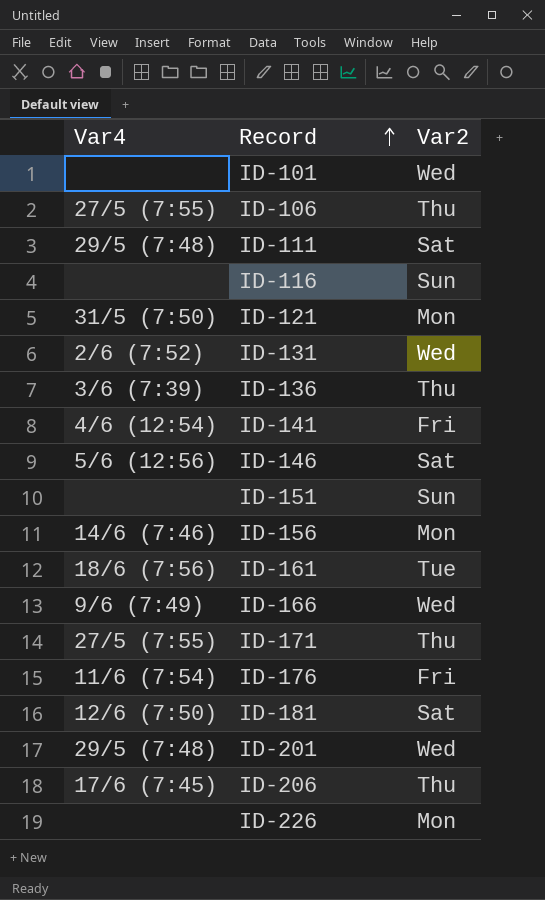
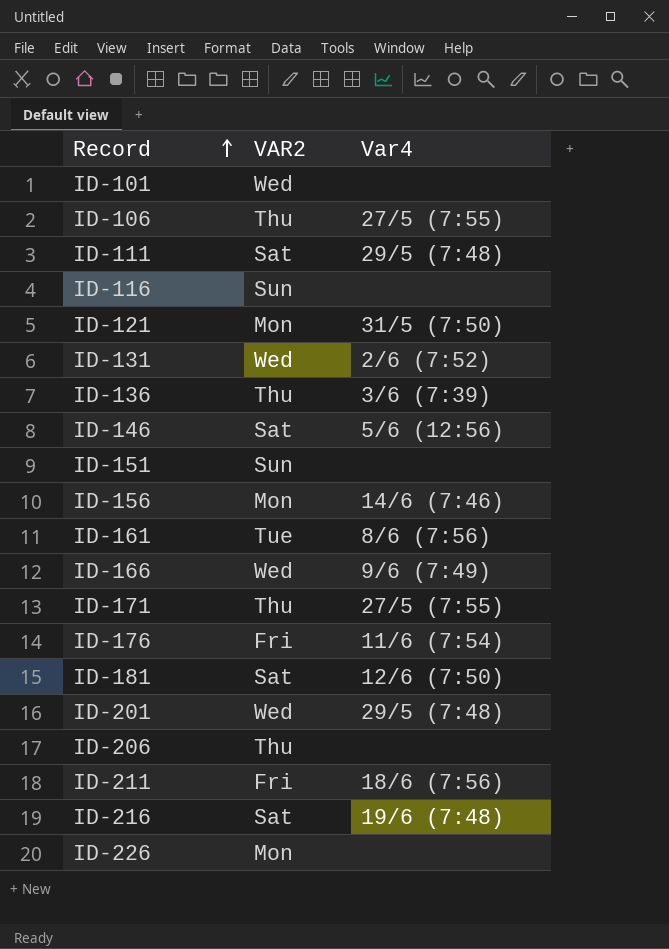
column name: Var2 -> VAR2
column Var4 | position: 1 -> 3
row ID-141: 4/6 (12:54) | Fri -> none
ID-161 | Var4: 18/6 (7:56) -> 8/6 (7:56)
ID-206 | Var4: 17/6 (7:45) -> none
row ID-211: none -> Fri | 18/6 (7:56)
row ID-216: none -> Sat | 19/6 (7:48)

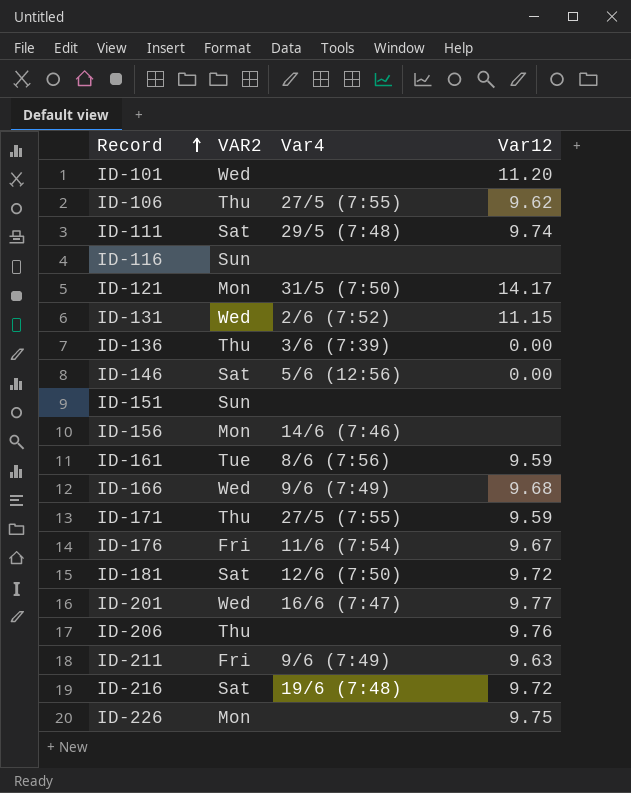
column Var12 | position: none -> 4
ID-201 | Var4: 29/5 (7:48) -> 16/6 (7:47)
ID-211 | Var4: 18/6 (7:56) -> 9/6 (7:49)

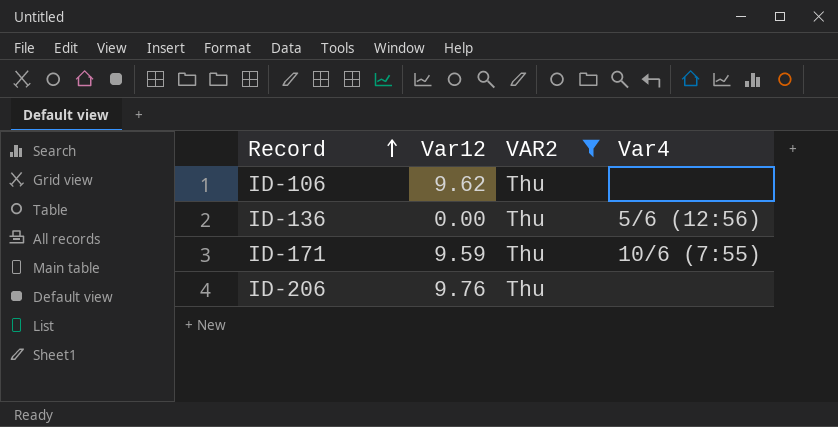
filter: none -> VAR2 = Thu
column Var12 | position: 4 -> 2
ID-106 | Var4: 27/5 (7:55) -> none
ID-136 | Var4: 3/6 (7:39) -> 5/6 (12:56)
ID-171 | Var4: 27/5 (7:55) -> 10/6 (7:55)

